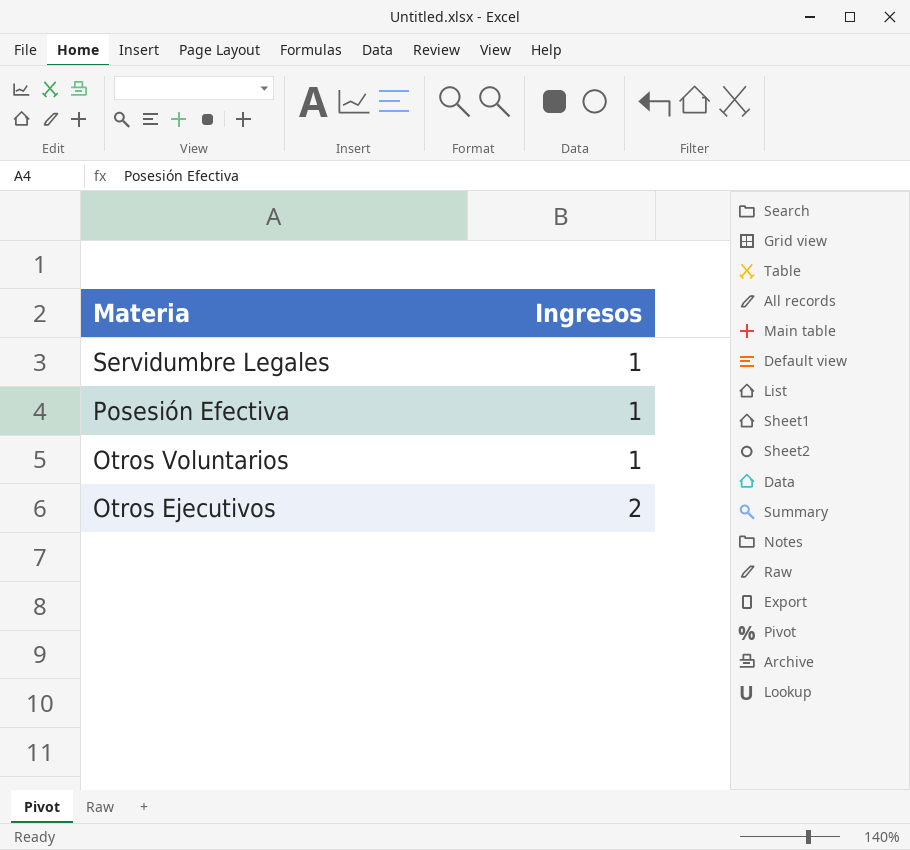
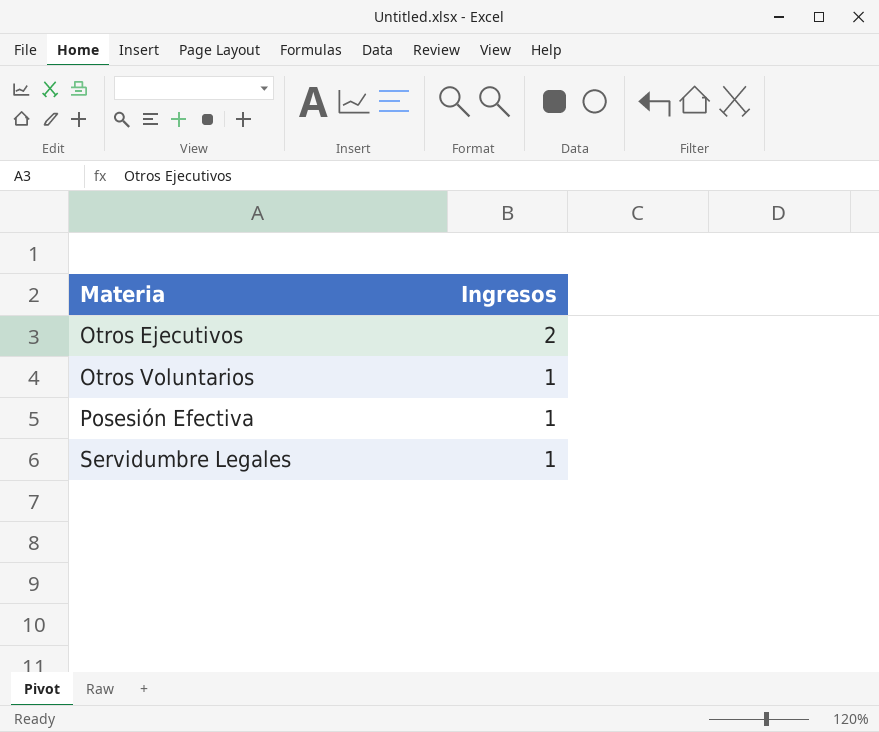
row order: Materia descending -> Materia ascending

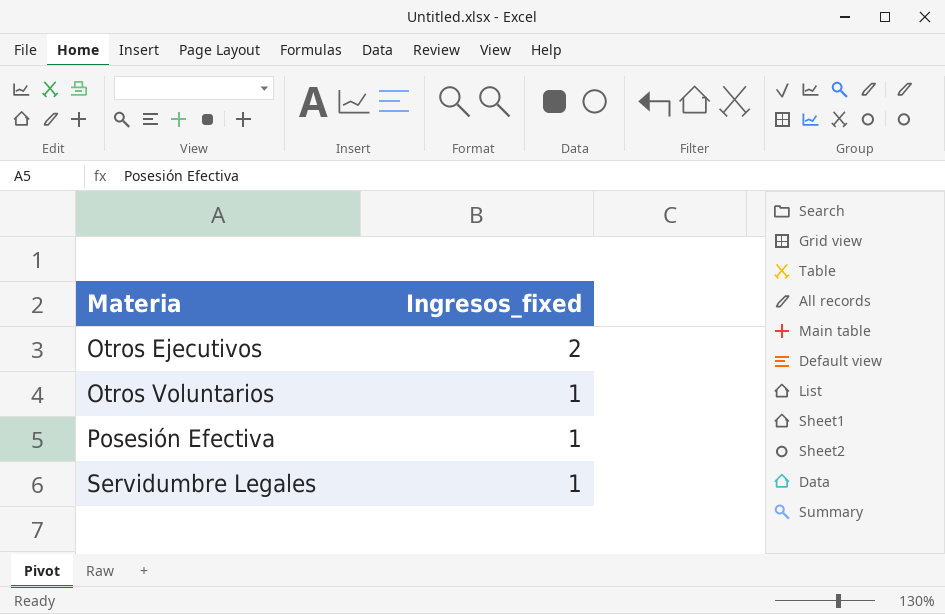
column name: Ingresos -> Ingresos_fixed

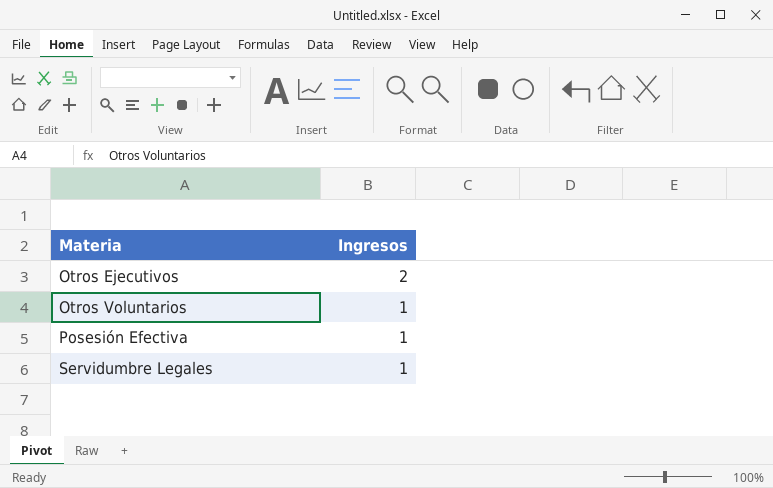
column name: Ingresos_fixed -> Ingresos

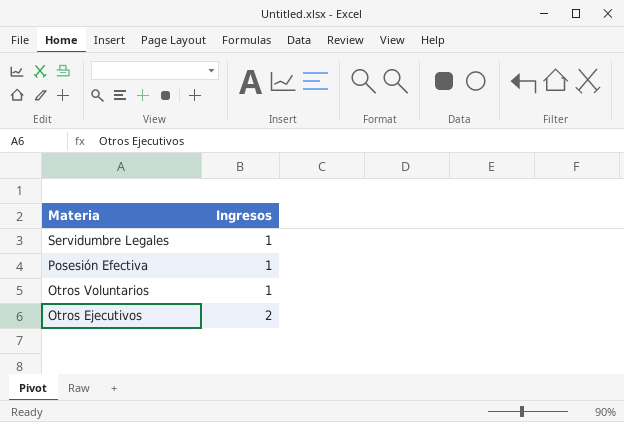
row order: Materia ascending -> Materia descending

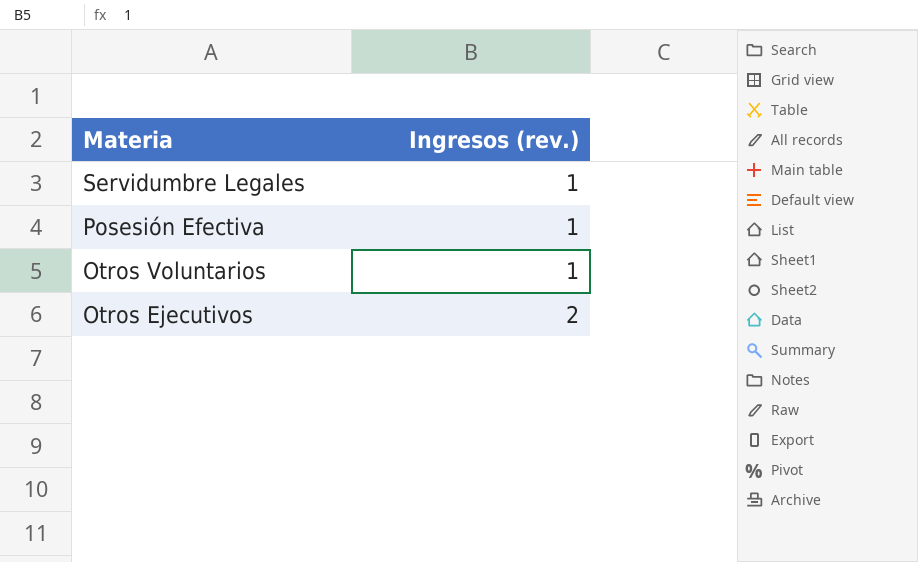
column name: Ingresos -> Ingresos (rev.)

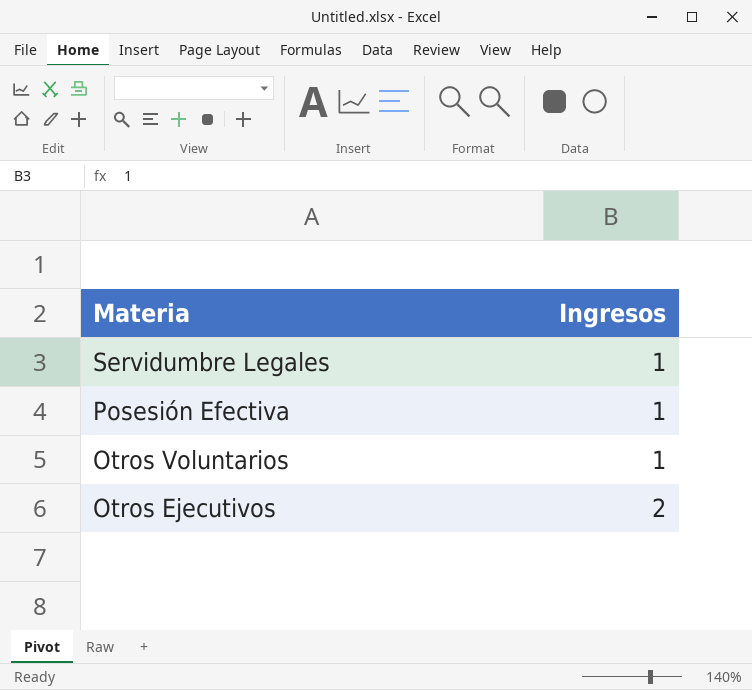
column name: Ingresos (rev.) -> Ingresos

